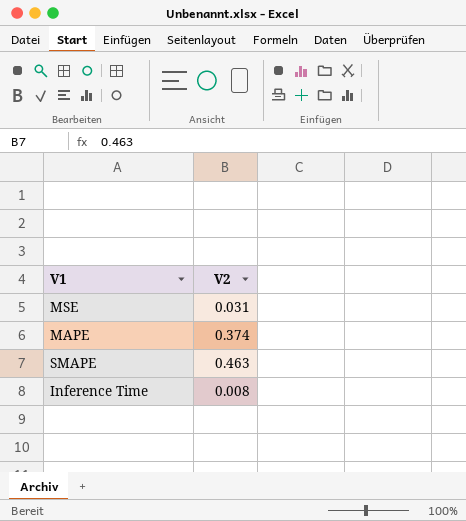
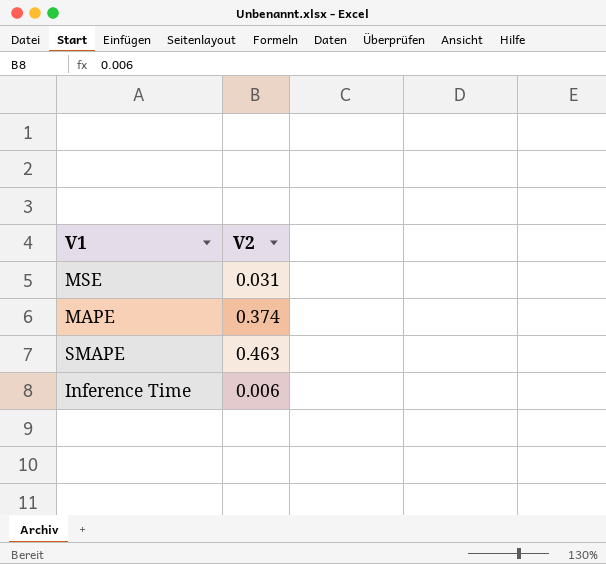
Inference Time | V2: 0.008 -> 0.006

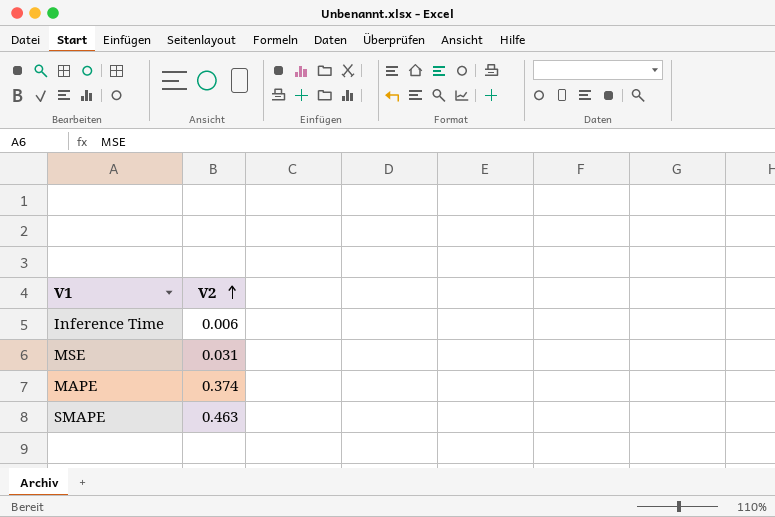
row order: none -> V2 ascending

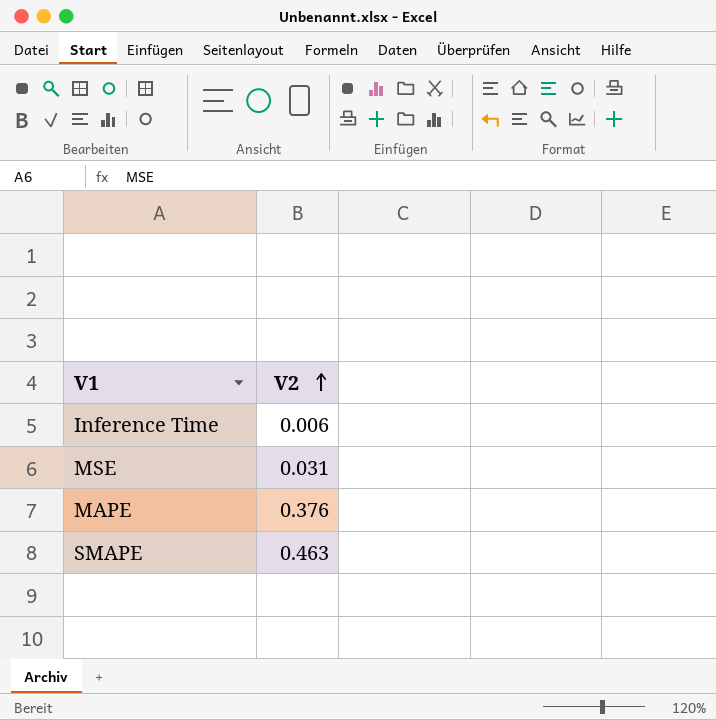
MAPE | V2: 0.374 -> 0.376

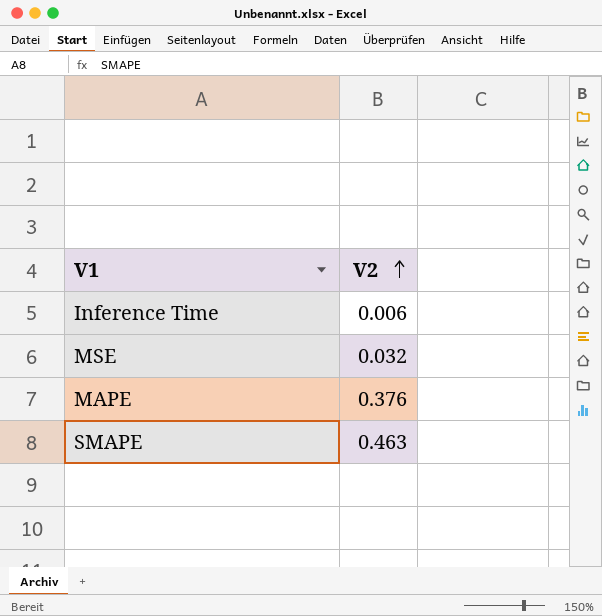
MSE | V2: 0.031 -> 0.032

